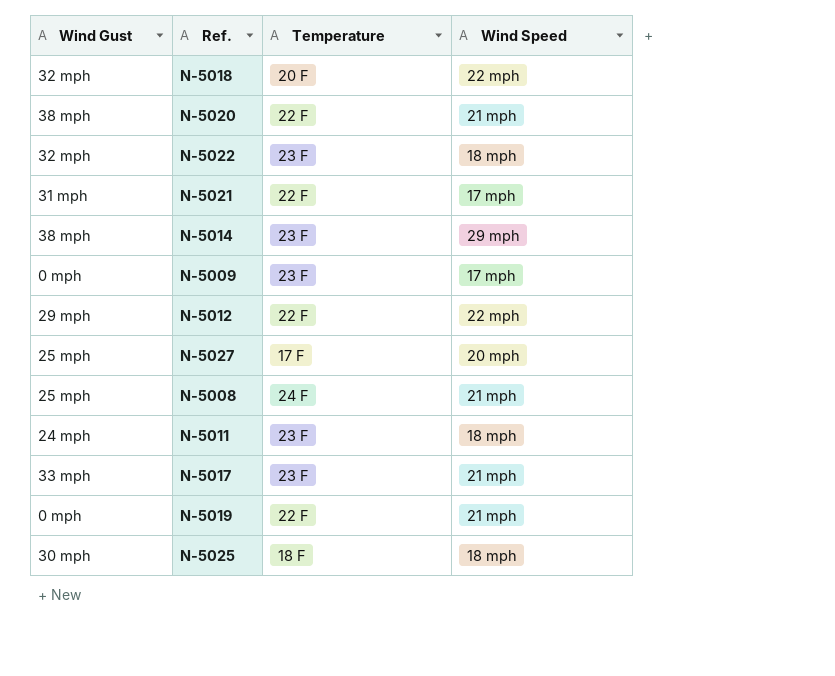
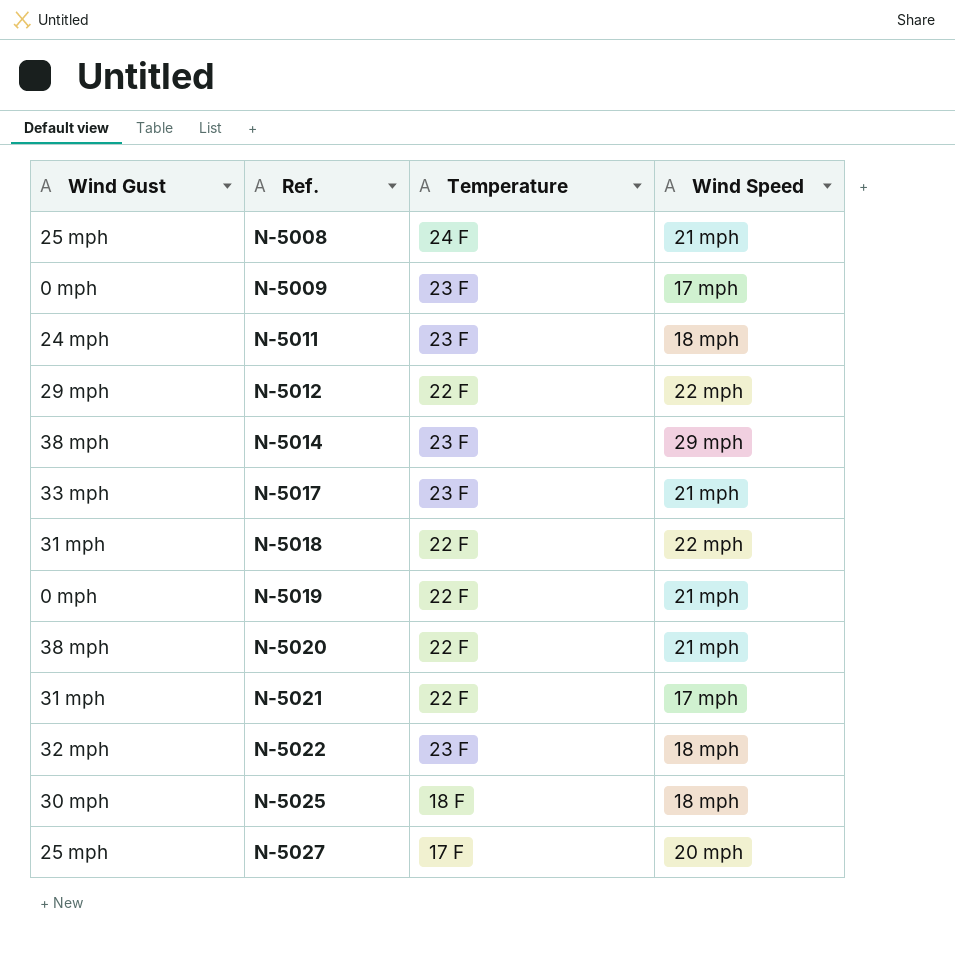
row order: none -> Ref. ascending
N-5018 | Wind Gust: 32 mph -> 31 mph
N-5018 | Temperature: 20 F -> 22 F

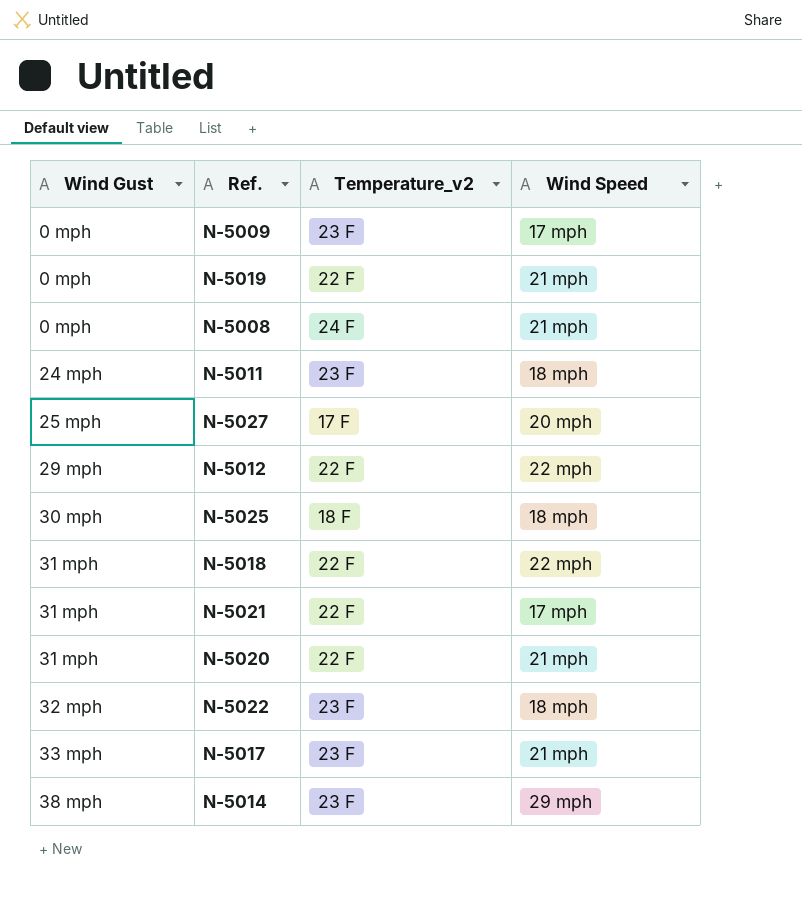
row order: Ref. ascending -> Wind Gust ascending
column name: Temperature -> Temperature_v2
N-5008 | Wind Gust: 25 mph -> 0 mph
N-5020 | Wind Gust: 38 mph -> 31 mph

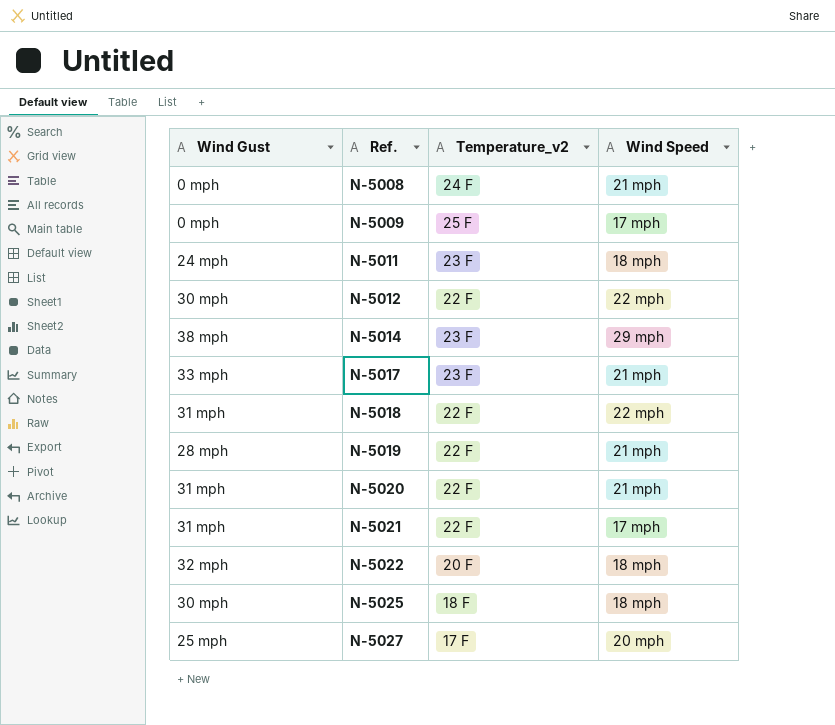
row order: Wind Gust ascending -> Ref. ascending
N-5009 | Temperature_v2: 23 F -> 25 F
N-5012 | Wind Gust: 29 mph -> 30 mph
N-5019 | Wind Gust: 0 mph -> 28 mph
N-5022 | Temperature_v2: 23 F -> 20 F

